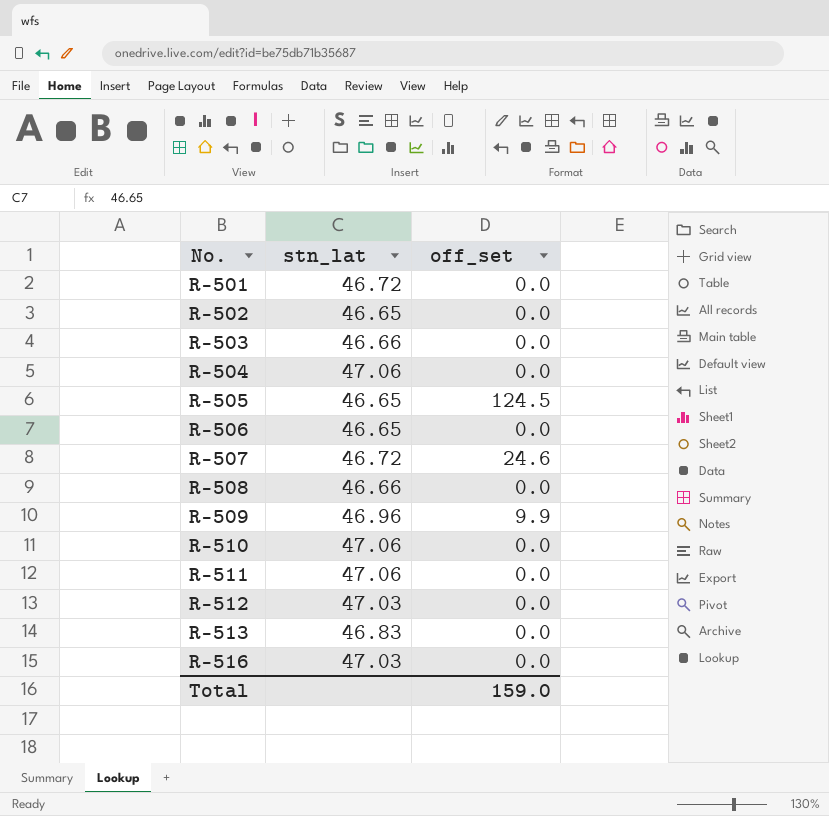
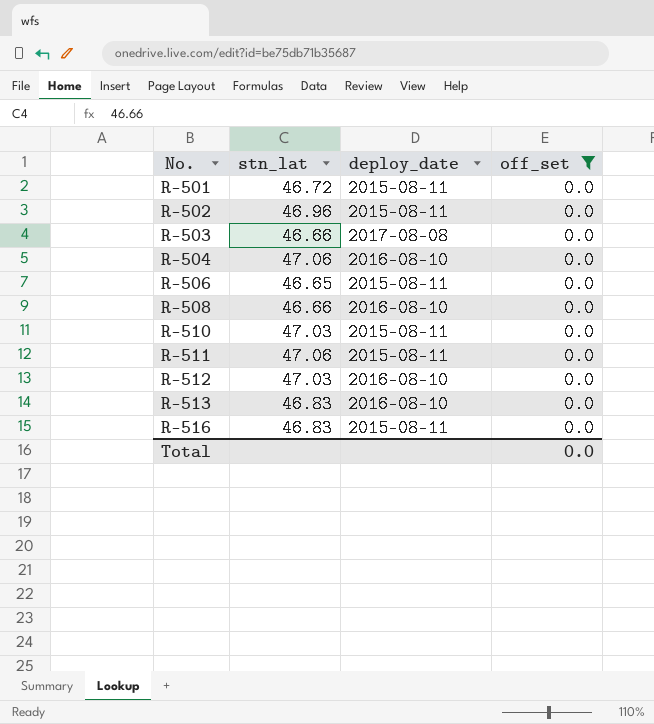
filter: none -> off_set = 0.0
column deploy_date | position: none -> 3
R-502 | stn_lat: 46.65 -> 46.96
R-510 | stn_lat: 47.06 -> 47.03
R-516 | stn_lat: 47.03 -> 46.83
Total | off_set: 159.0 -> 0.0

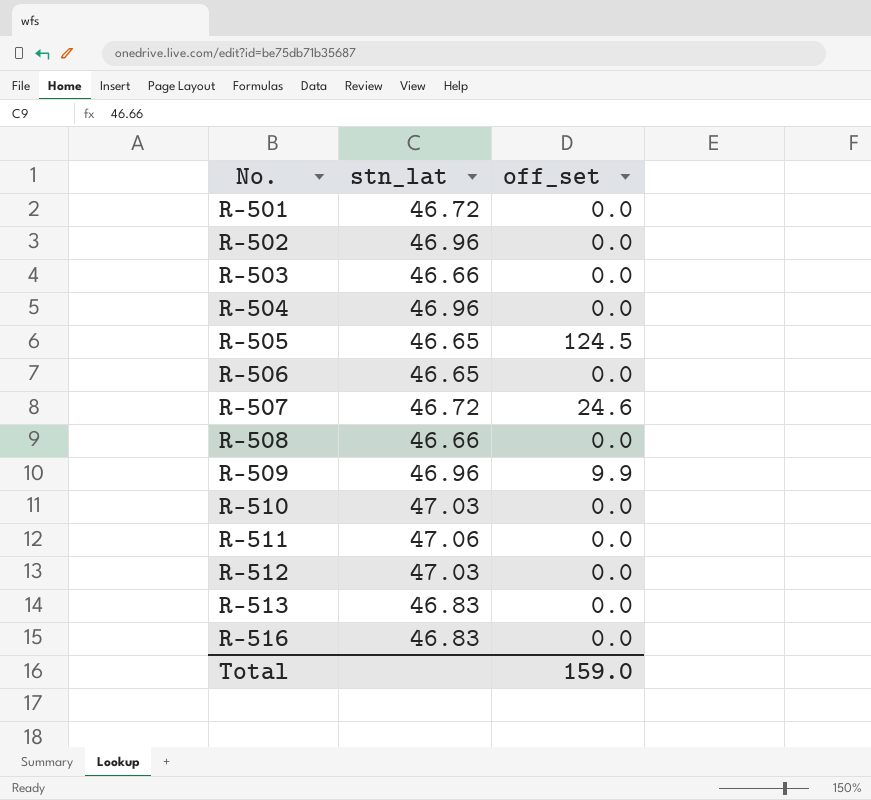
filter: off_set = 0.0 -> none
column deploy_date | position: 3 -> none
R-504 | stn_lat: 47.06 -> 46.96
Total | off_set: 0.0 -> 159.0

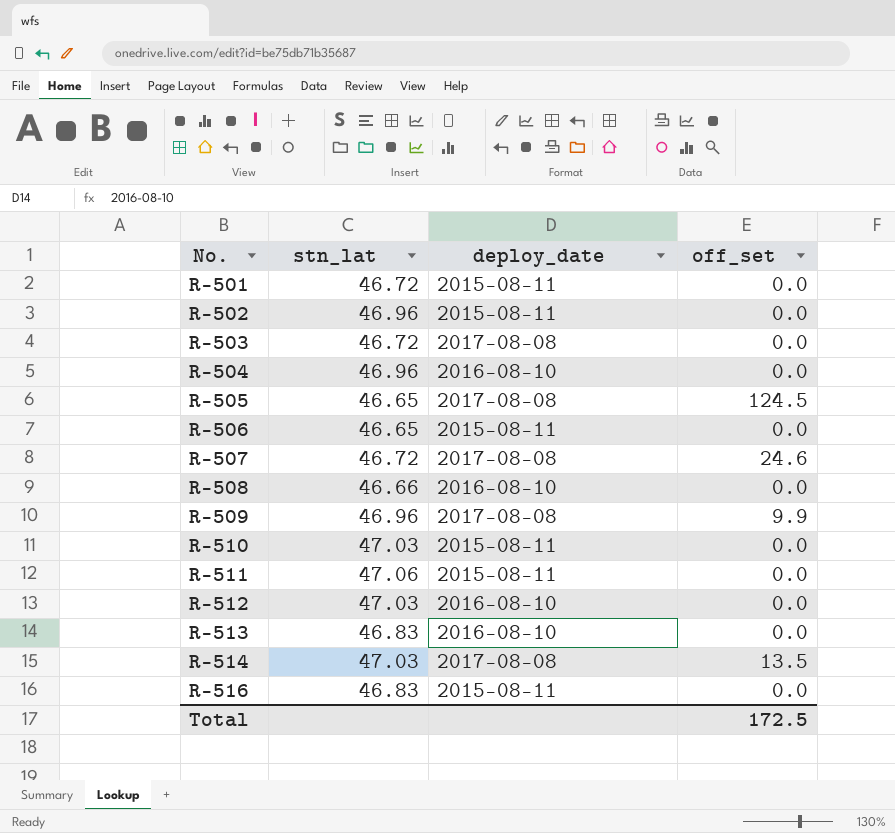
column deploy_date | position: none -> 3
R-503 | stn_lat: 46.66 -> 46.72
row R-514: none -> 47.03 | 2017-08-08 | 13.5
Total | off_set: 159.0 -> 172.5

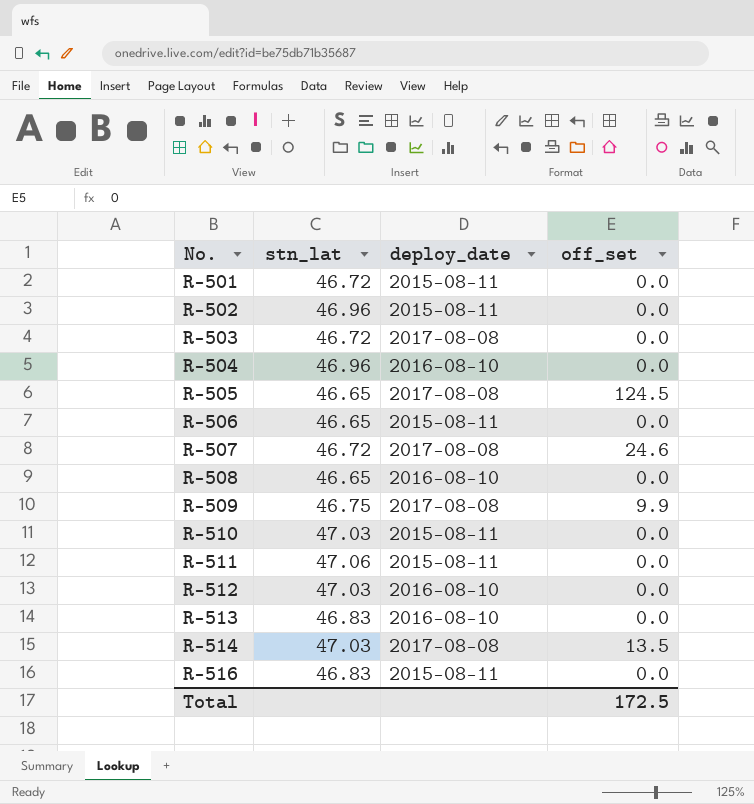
R-508 | stn_lat: 46.66 -> 46.65
R-509 | stn_lat: 46.96 -> 46.75

